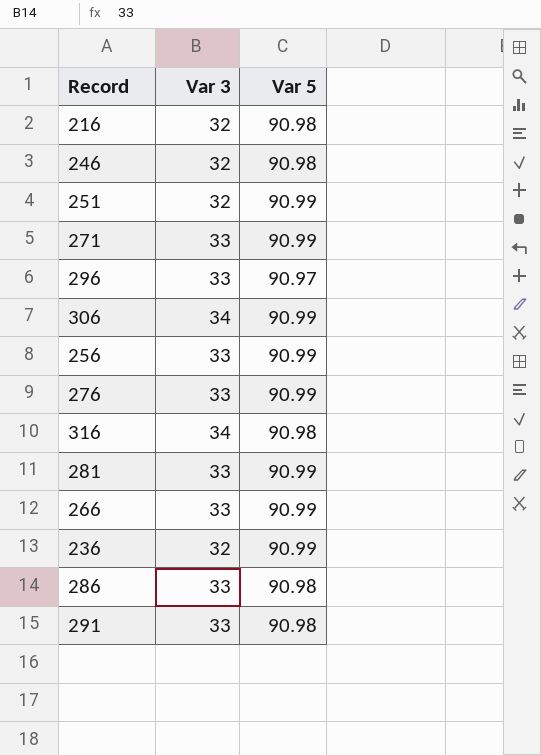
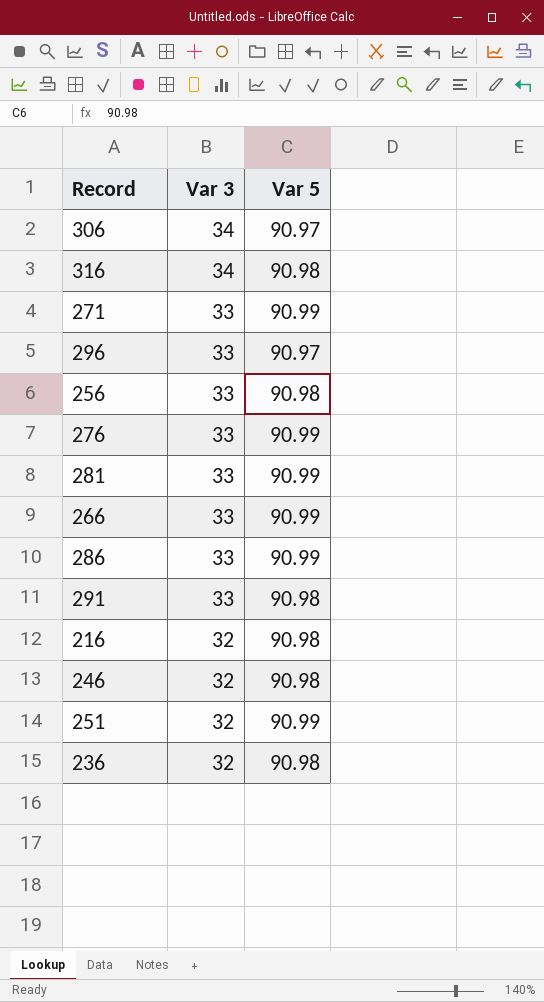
row order: none -> Var 3 descending
306 | Var 5: 90.99 -> 90.97
256 | Var 5: 90.99 -> 90.98
286 | Var 5: 90.98 -> 90.99
236 | Var 5: 90.99 -> 90.98

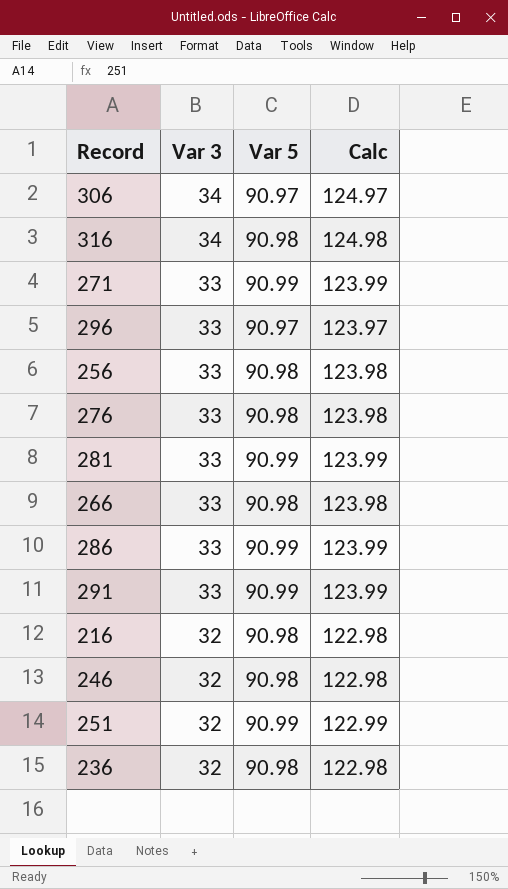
column Calc | formula: none -> [Var 3] + [Var 5]
276 | Var 5: 90.99 -> 90.98
266 | Var 5: 90.99 -> 90.98
291 | Var 5: 90.98 -> 90.99

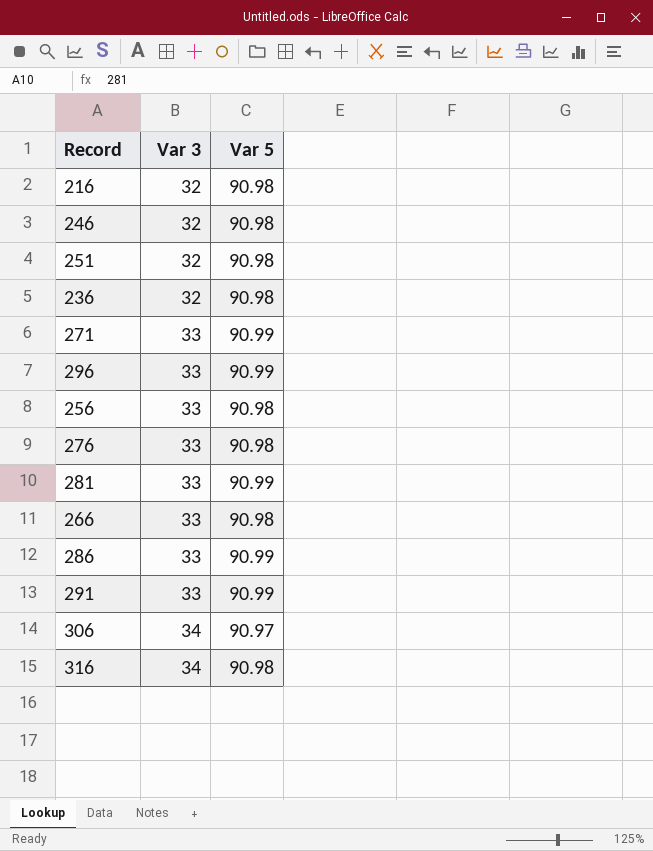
row order: Var 3 descending -> Var 3 ascending
column Calc | formula: [Var 3] + [Var 5] -> none
251 | Var 5: 90.99 -> 90.98
296 | Var 5: 90.97 -> 90.99

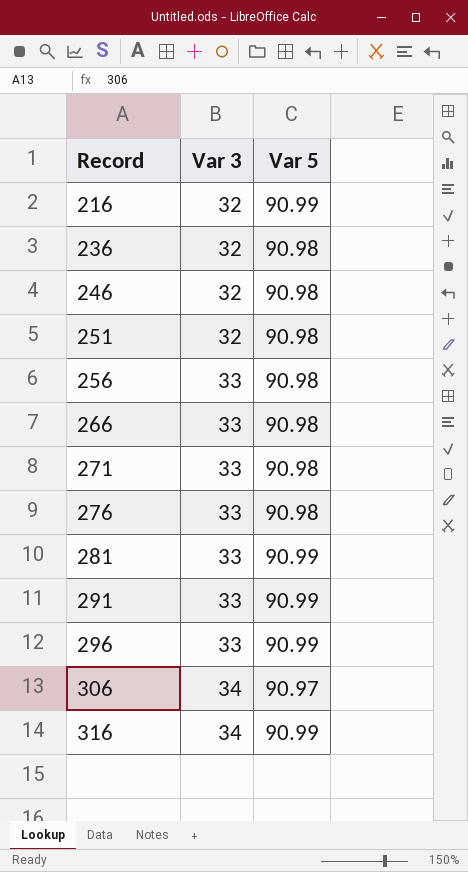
row order: Var 3 ascending -> Record ascending
row 286: 33 | 90.99 -> none
216 | Var 5: 90.98 -> 90.99
271 | Var 5: 90.99 -> 90.98
316 | Var 5: 90.98 -> 90.99

